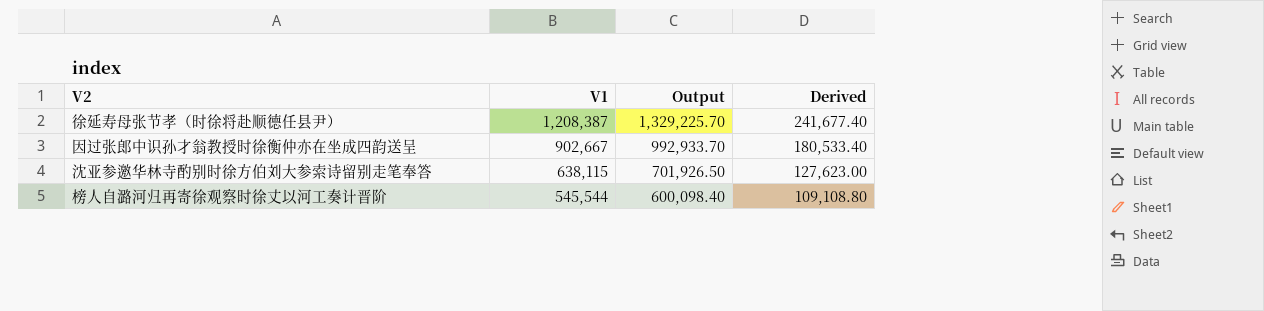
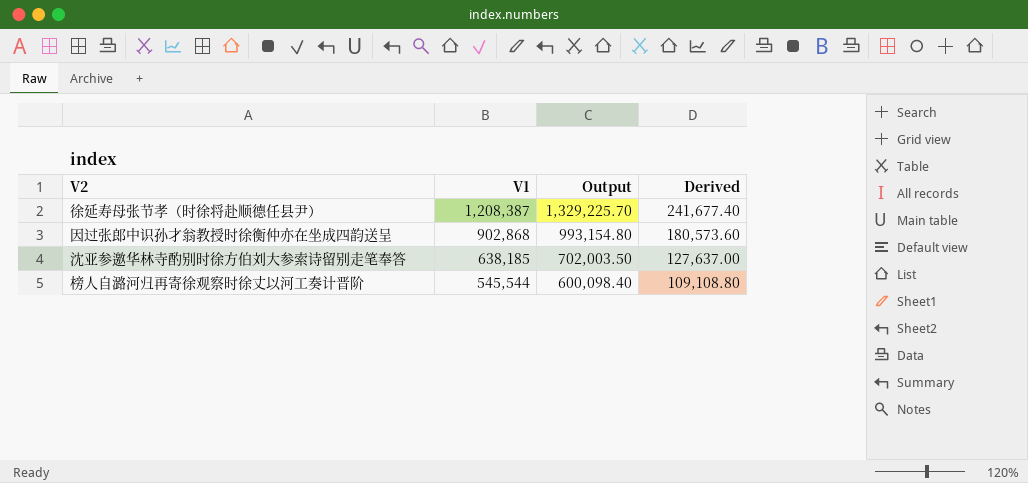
因过张郎中识孙才翁教授时徐衡仲亦在坐成四韵送呈 | V1: 902,667 -> 902,868
因过张郎中识孙才翁教授时徐衡仲亦在坐成四韵送呈 | Output: 992,933.70 -> 993,154.80
因过张郎中识孙才翁教授时徐衡仲亦在坐成四韵送呈 | Derived: 180,533.40 -> 180,573.60
沈亚参邀华林寺酌别时徐方伯刘大参索诗留别走笔奉答 | V1: 638,115 -> 638,185
沈亚参邀华林寺酌别时徐方伯刘大参索诗留别走笔奉答 | Output: 701,926.50 -> 702,003.50
沈亚参邀华林寺酌别时徐方伯刘大参索诗留别走笔奉答 | Derived: 127,623.00 -> 127,637.00

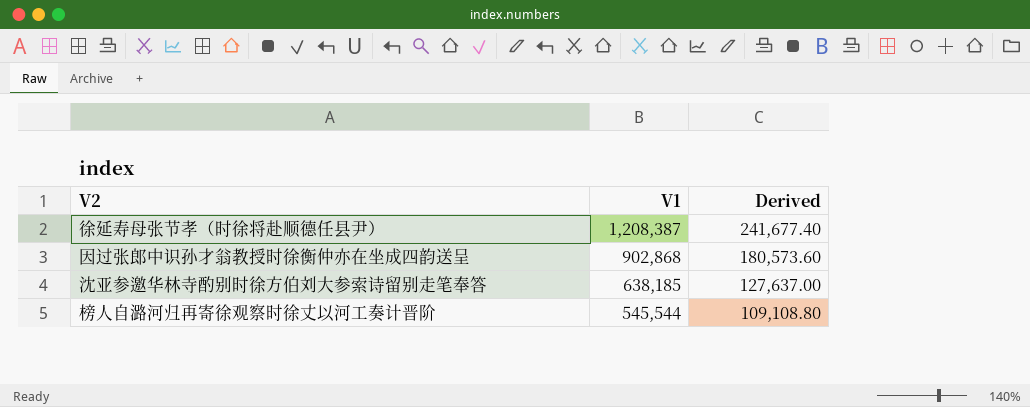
column Output | formula: [V1] * 1.1 -> none

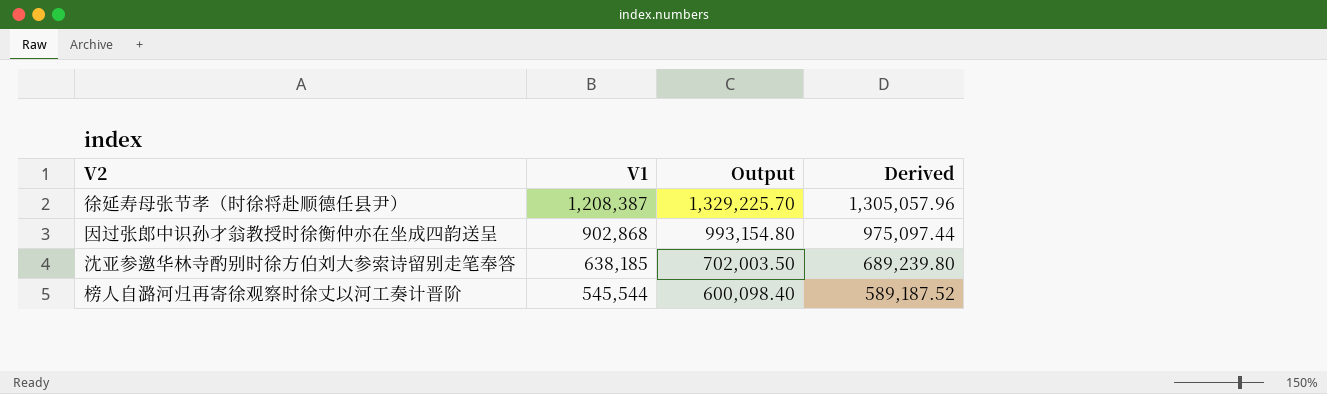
column Output | formula: none -> [V1] * 1.1
column Derived | formula: [V1] * 0.2 -> [V1] * 1.08

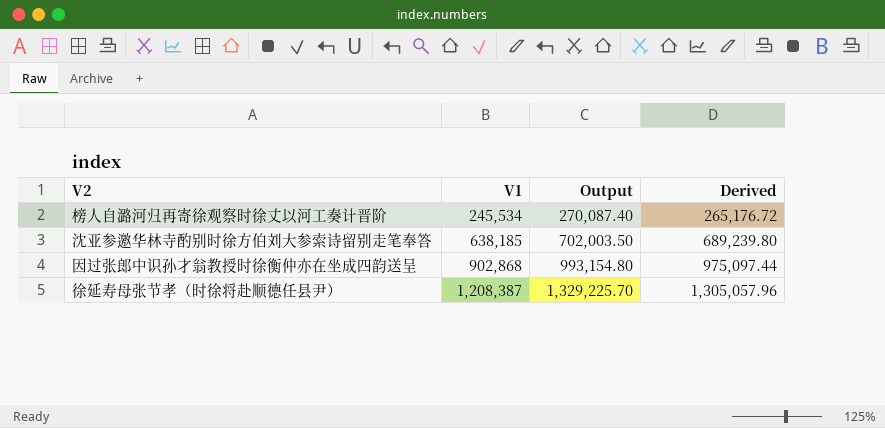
row order: V1 descending -> V1 ascending
榜人自潞河归再寄徐观察时徐丈以河工奏计晋阶 | V1: 545,544 -> 245,534
榜人自潞河归再寄徐观察时徐丈以河工奏计晋阶 | Output: 600,098.40 -> 270,087.40
榜人自潞河归再寄徐观察时徐丈以河工奏计晋阶 | Derived: 589,187.52 -> 265,176.72

